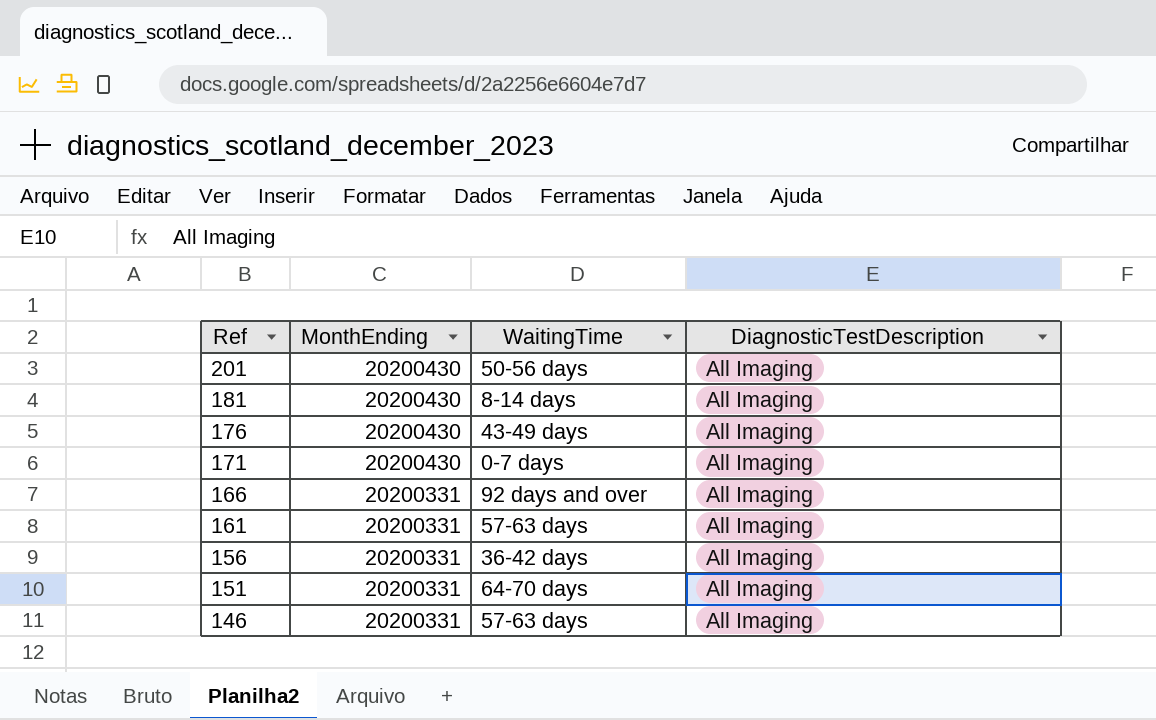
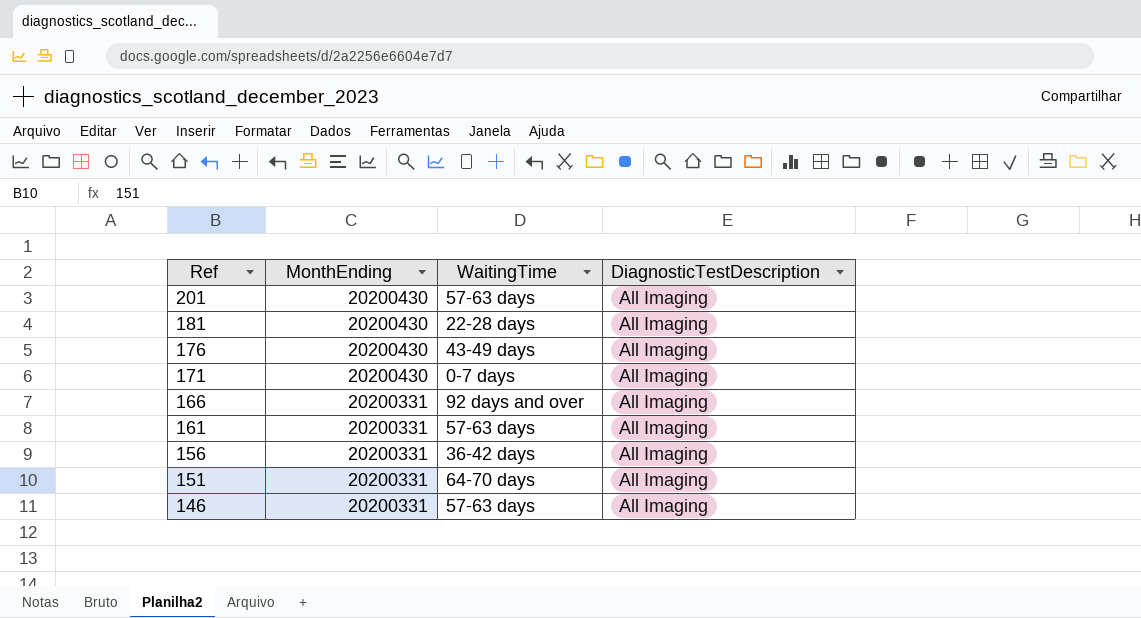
201 | WaitingTime: 50-56 days -> 57-63 days
181 | WaitingTime: 8-14 days -> 22-28 days

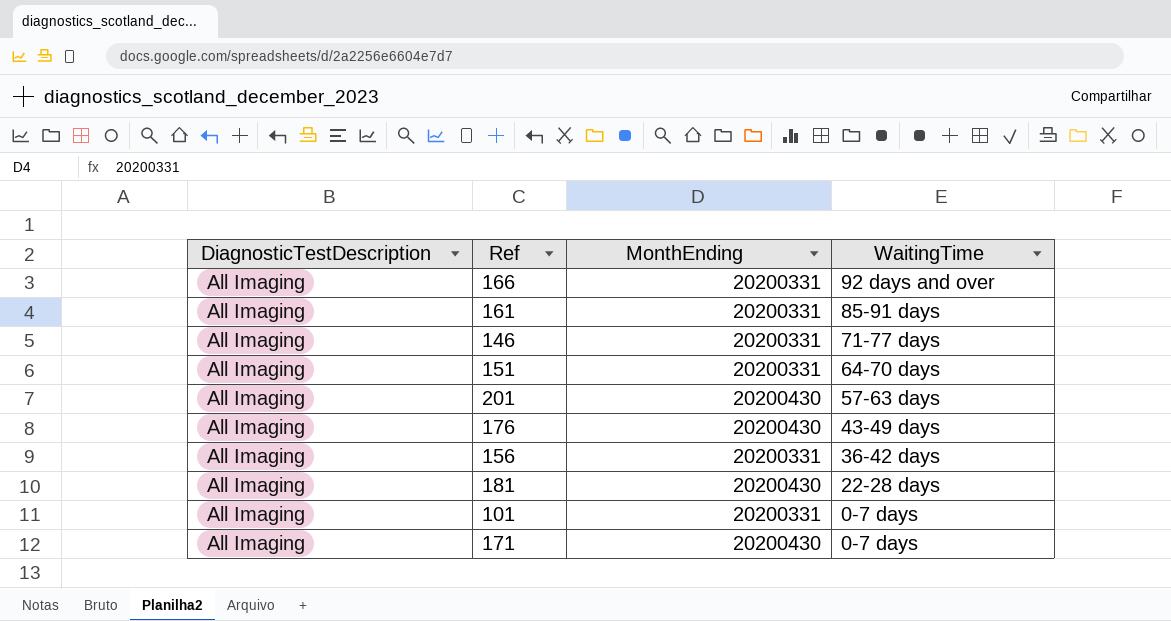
row order: Ref descending -> WaitingTime descending
column DiagnosticTestDescription | position: 4 -> 1
161 | WaitingTime: 57-63 days -> 85-91 days
146 | WaitingTime: 57-63 days -> 71-77 days
row 101: none -> All Imaging | 20200331 | 0-7 days

